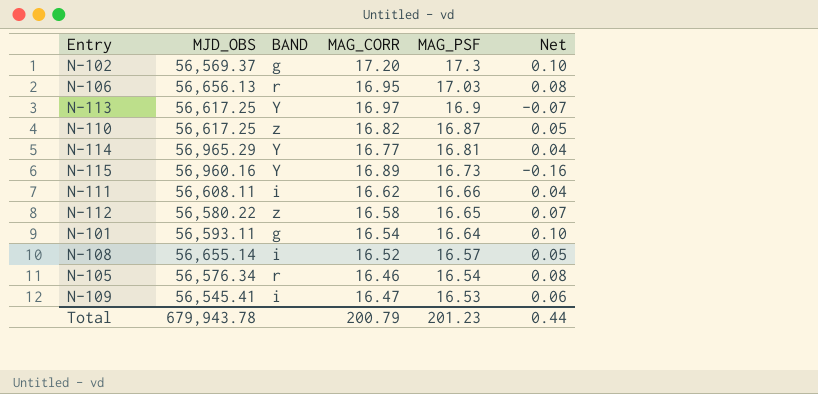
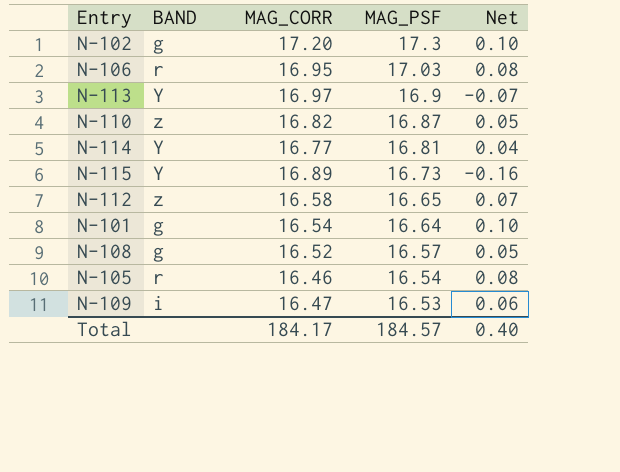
column MJD_OBS | position: 2 -> none
row N-111: 56,608.11 | i | 16.62 | 16.66 | 0.04 -> none
N-108 | BAND: i -> g
Total | MAG_CORR: 200.79 -> 184.17
Total | MAG_PSF: 201.23 -> 184.57
Total | Net: 0.44 -> 0.40

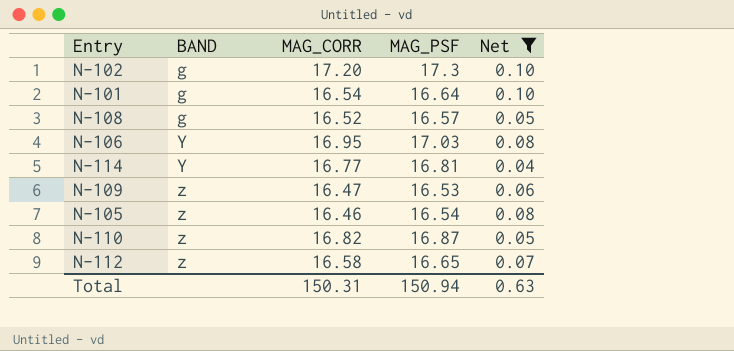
filter: none -> Net >= 0.04
row order: MAG_PSF descending -> BAND ascending
N-106 | BAND: r -> Y
N-109 | BAND: i -> z
N-105 | BAND: r -> z
Total | MAG_CORR: 184.17 -> 150.31
Total | MAG_PSF: 184.57 -> 150.94
Total | Net: 0.40 -> 0.63

